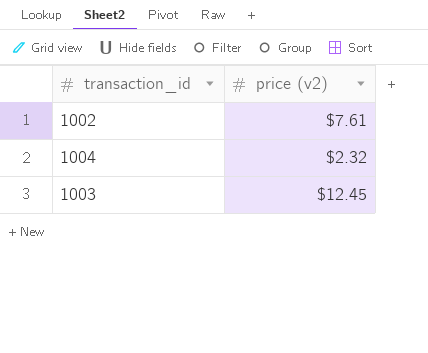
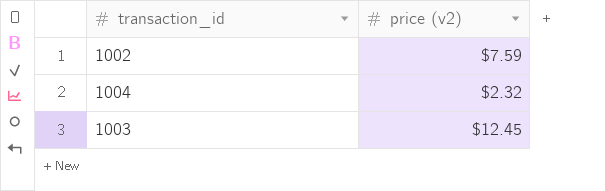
1002 | price (v2): $7.61 -> $7.59

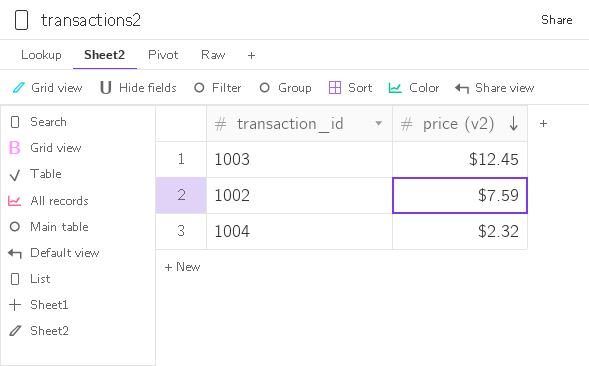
row order: none -> price (v2) descending

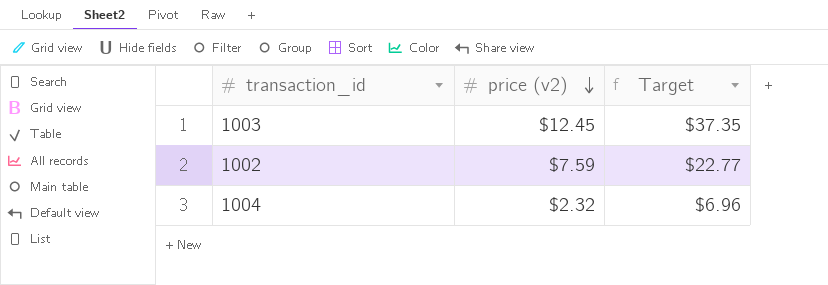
column Target | formula: none -> [price (v2)] * 3

